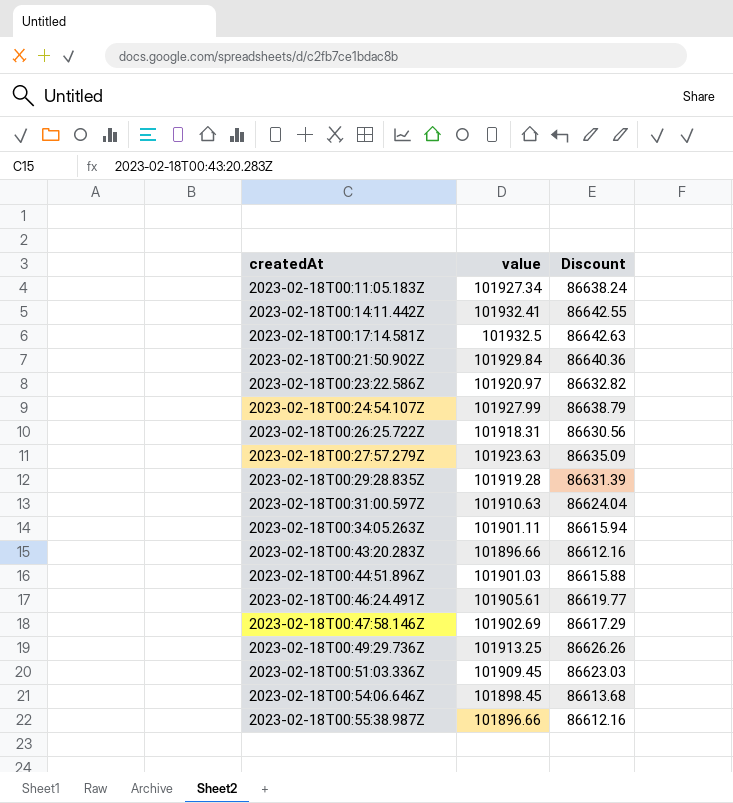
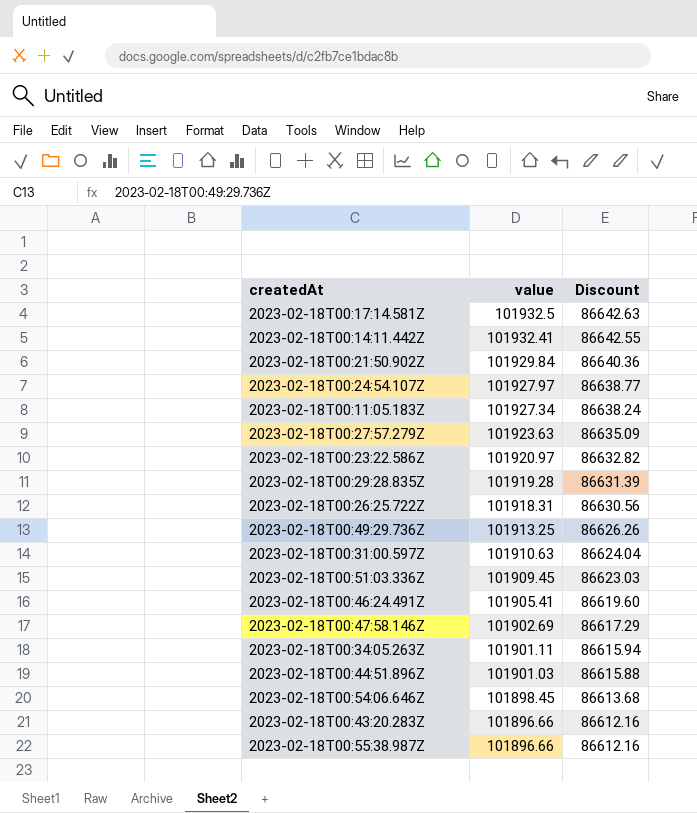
row order: createdAt ascending -> value descending
2023-02-18T00:24:54.107Z | value: 101927.99 -> 101927.97
2023-02-18T00:24:54.107Z | Discount: 86638.79 -> 86638.77
2023-02-18T00:46:24.491Z | value: 101905.61 -> 101905.41
2023-02-18T00:46:24.491Z | Discount: 86619.77 -> 86619.60

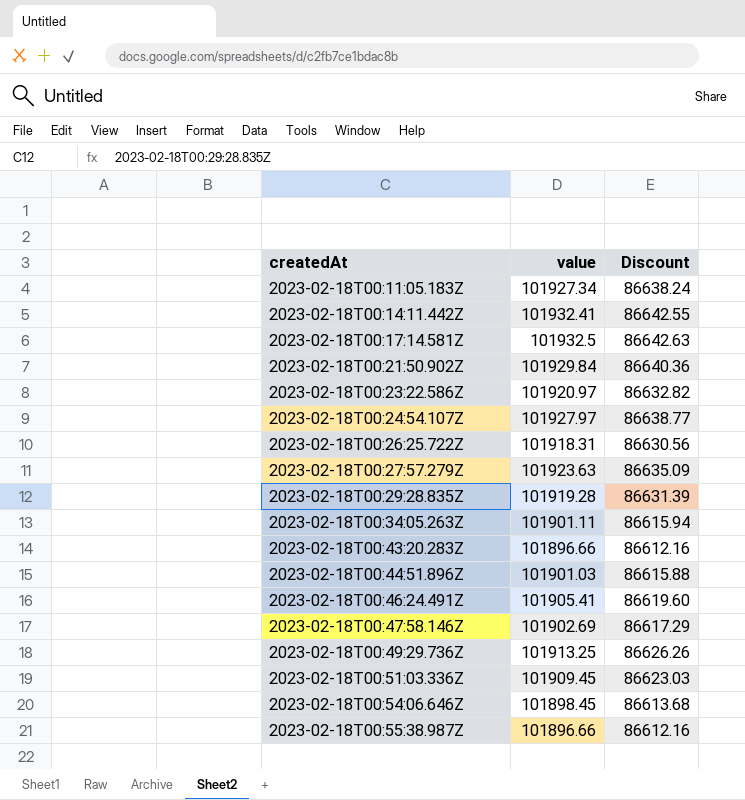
row order: value descending -> createdAt ascending
row 2023-02-18T00:31:00.597Z: 101910.63 | 86624.04 -> none

